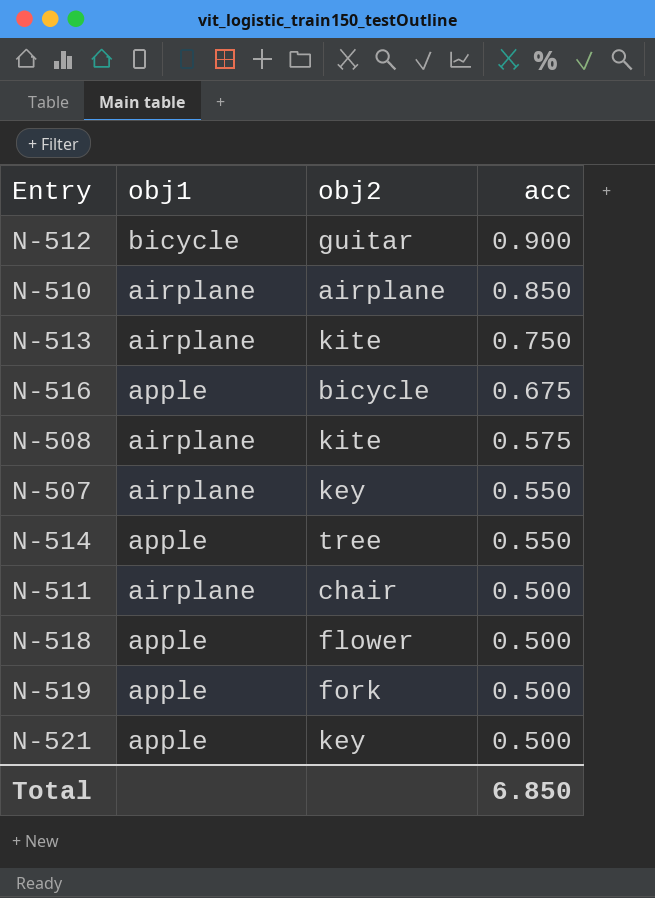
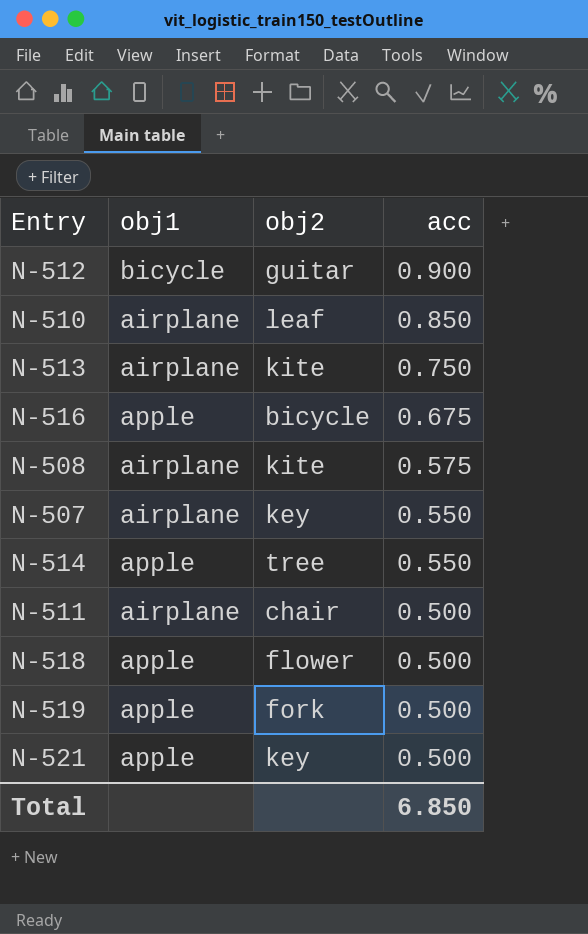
N-510 | obj2: airplane -> leaf

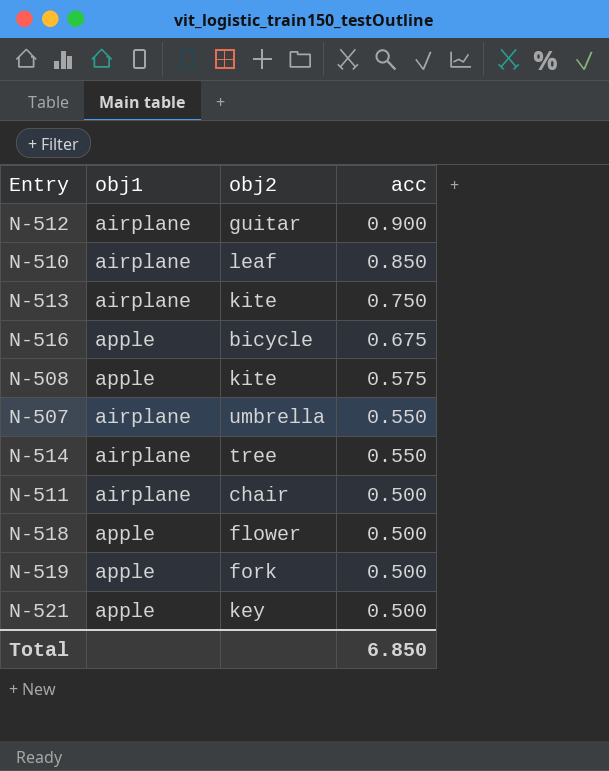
N-512 | obj1: bicycle -> airplane
N-508 | obj1: airplane -> apple
N-507 | obj2: key -> umbrella
N-514 | obj1: apple -> airplane

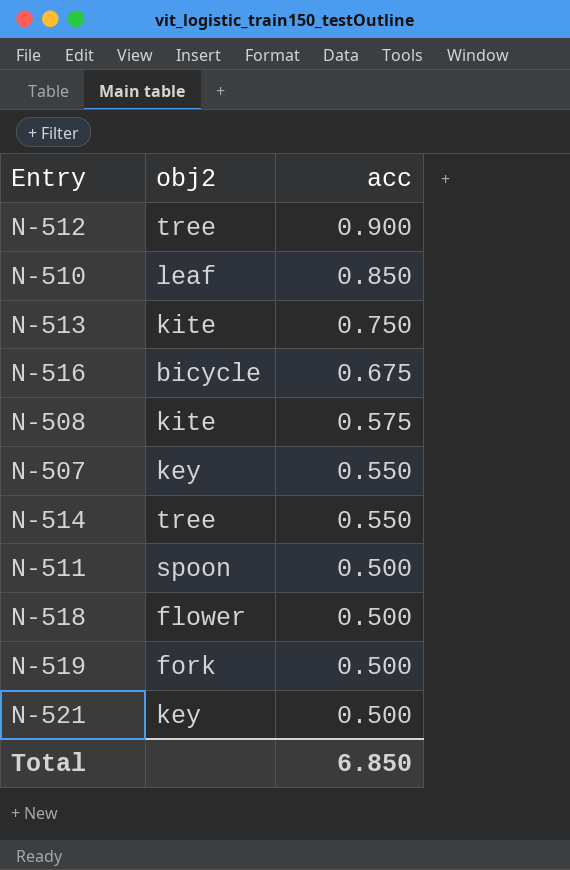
column obj1 | position: 2 -> none
N-512 | obj2: guitar -> tree
N-507 | obj2: umbrella -> key
N-511 | obj2: chair -> spoon

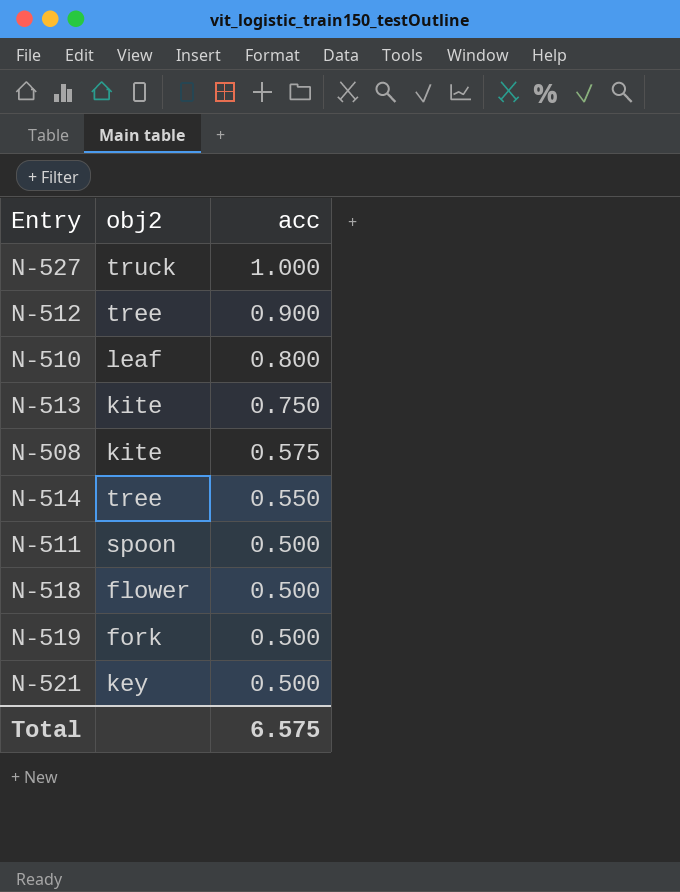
row N-516: bicycle | 0.675 -> none
row N-507: key | 0.550 -> none
row N-527: none -> truck | 1.000
N-510 | acc: 0.850 -> 0.800
Total | acc: 6.850 -> 6.575

